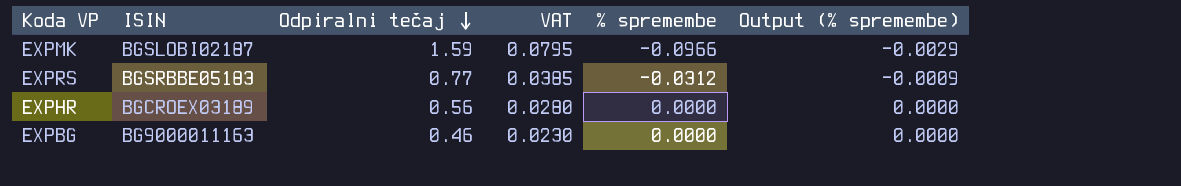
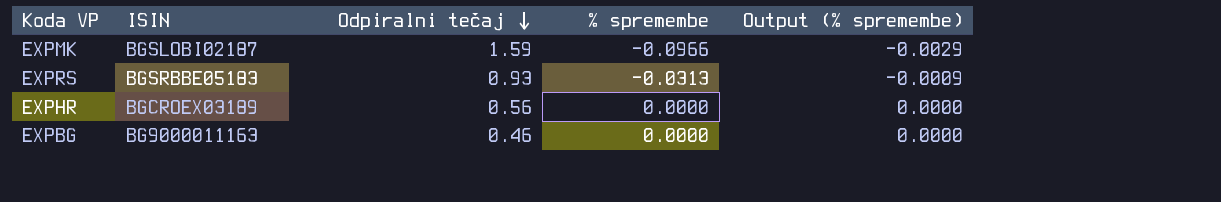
column VAT | formula: [Odpiralni tečaj] * 0.05 -> none
EXPRS | Odpiralni tečaj: 0.77 -> 0.93
EXPRS | % spremembe: -0.0312 -> -0.0313

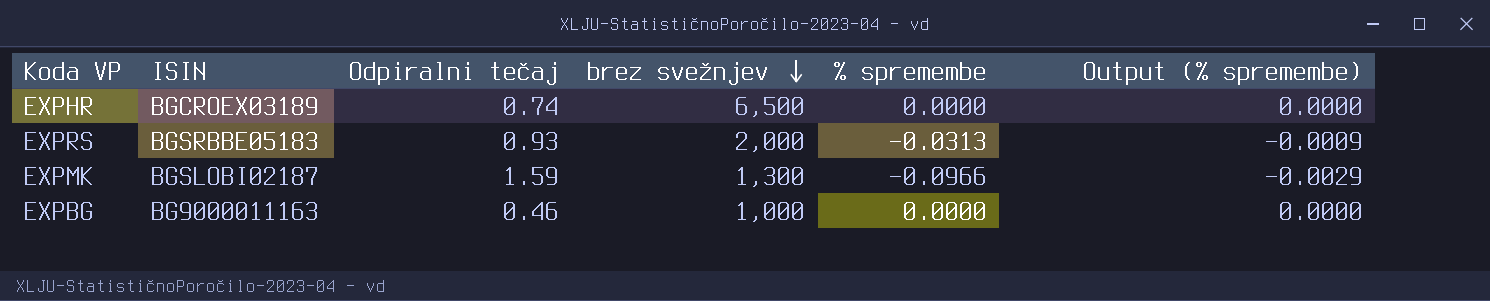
row order: Odpiralni tečaj descending -> brez svežnjev descending
column brez svežnjev | position: none -> 4
EXPHR | Odpiralni tečaj: 0.56 -> 0.74

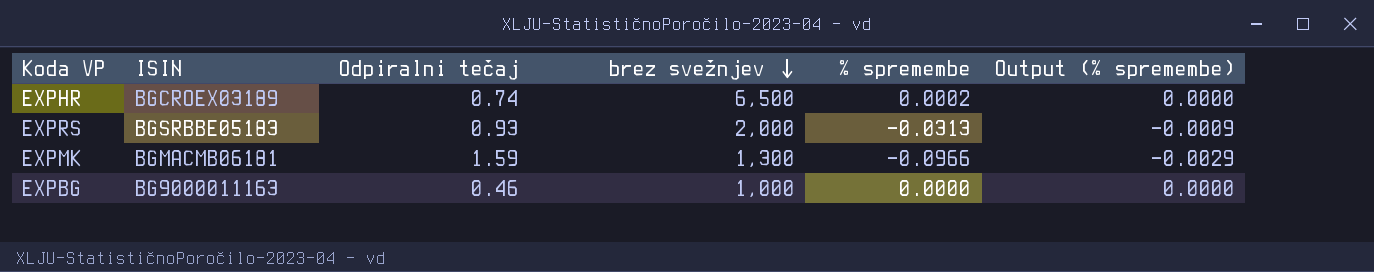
EXPHR | % spremembe: 0.0000 -> 0.0002
EXPMK | ISIN: BGSLOBI02187 -> BGMACMB06181

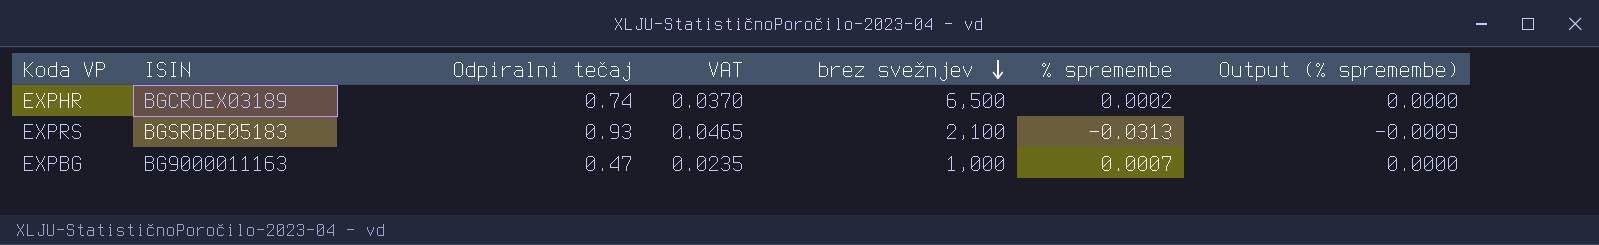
column VAT | formula: none -> [Odpiralni tečaj] * 0.05
row EXPMK: BGMACMB06181 | 1.59 | 1,300 | -0.0966 | -0.0029 -> none
EXPRS | brez svežnjev: 2,000 -> 2,100
EXPBG | Odpiralni tečaj: 0.46 -> 0.47
EXPBG | % spremembe: 0.0000 -> 0.0007

